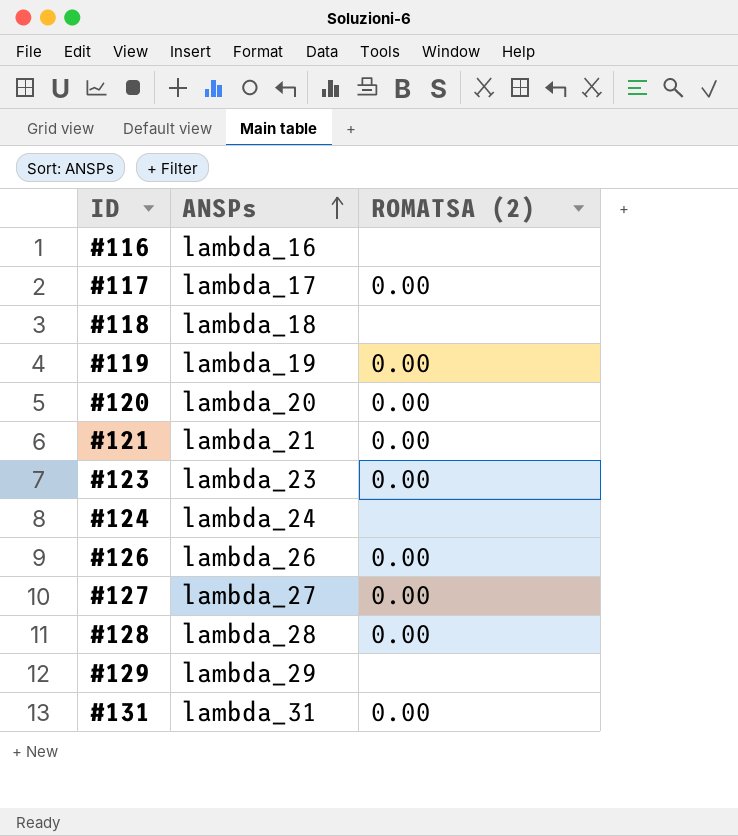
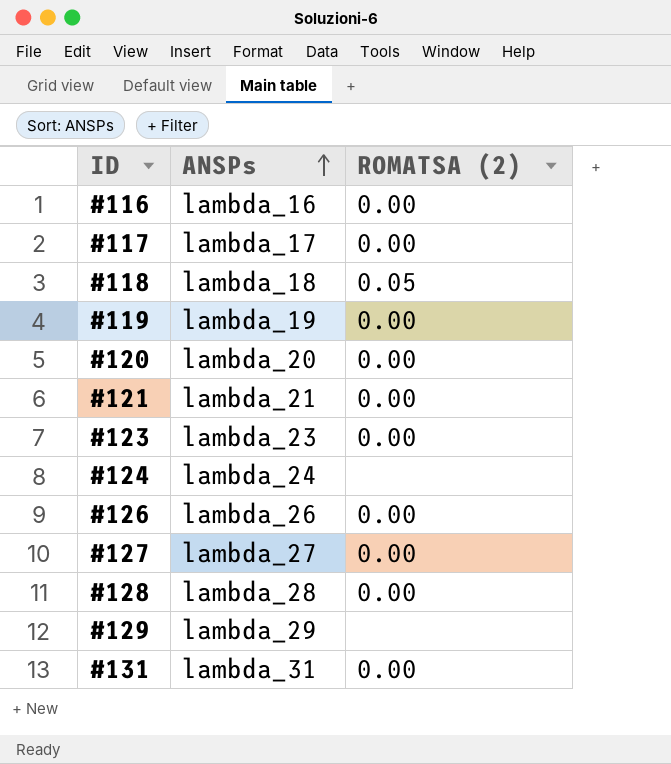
#116 | ROMATSA (2): none -> 0.00
#118 | ROMATSA (2): none -> 0.05

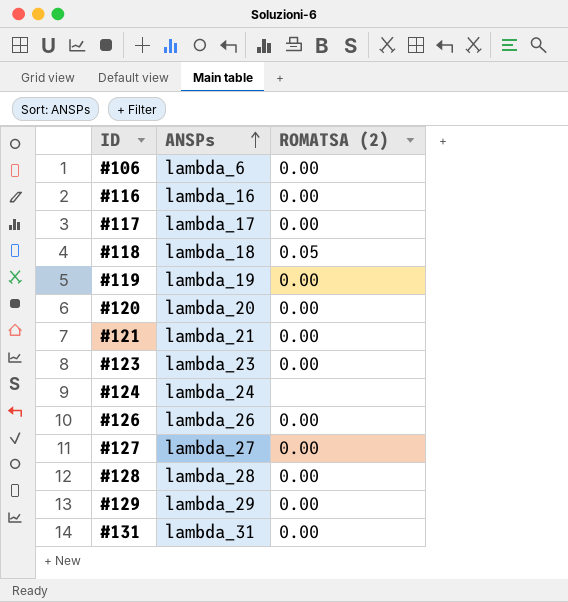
row #106: none -> lambda_6 | 0.00
#129 | ROMATSA (2): none -> 0.00

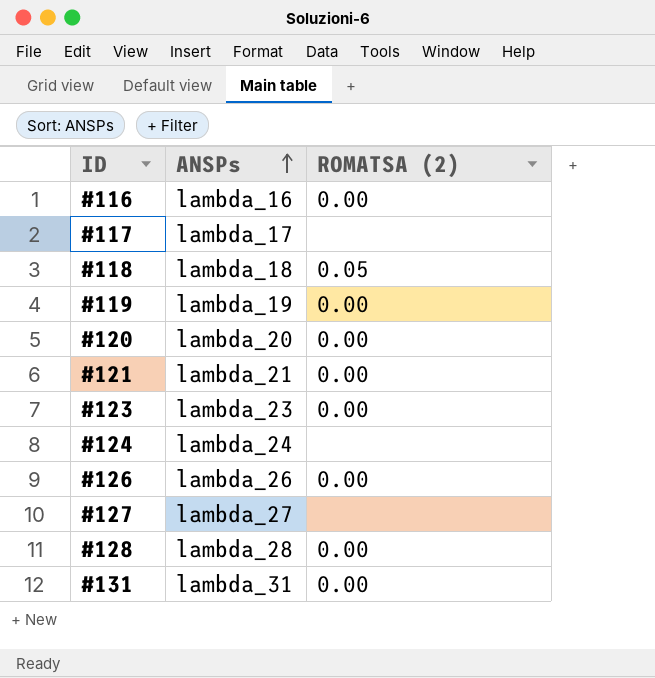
row #106: lambda_6 | 0.00 -> none
row #129: lambda_29 | 0.00 -> none
#117 | ROMATSA (2): 0.00 -> none
#127 | ROMATSA (2): 0.00 -> none

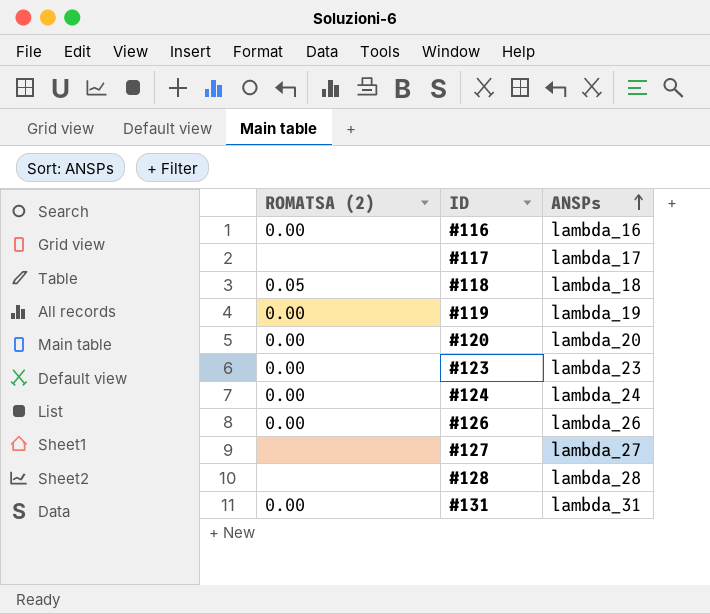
column ROMATSA (2) | position: 3 -> 1
row #121: lambda_21 | 0.00 -> none
#124 | ROMATSA (2): none -> 0.00
#128 | ROMATSA (2): 0.00 -> none

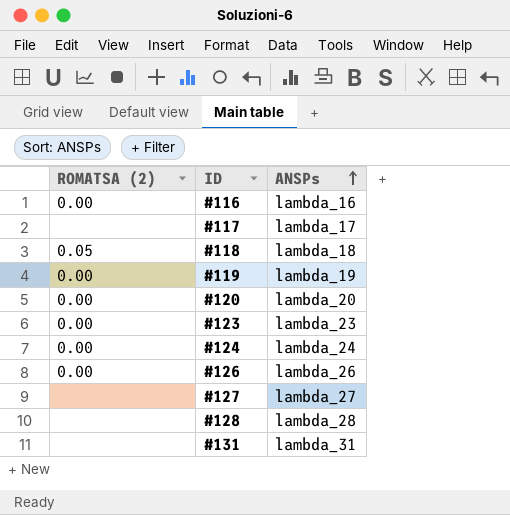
#131 | ROMATSA (2): 0.00 -> none

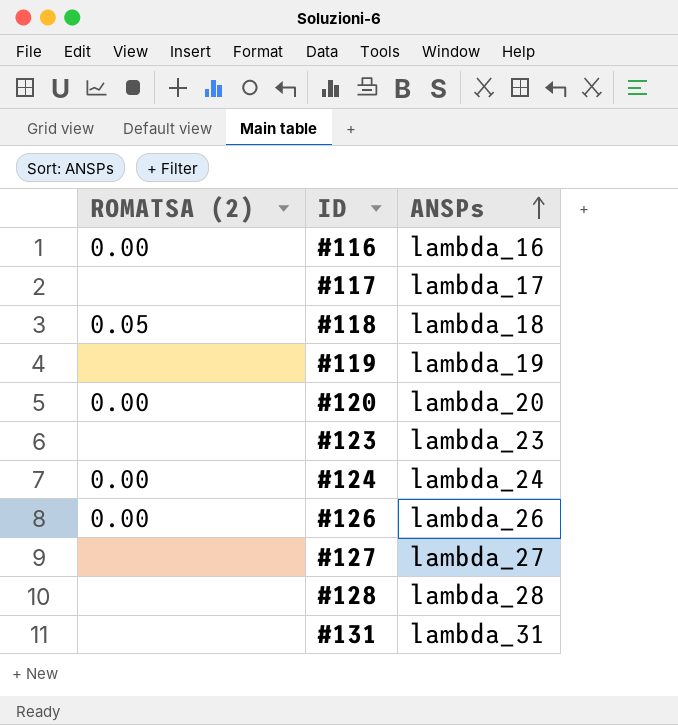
#119 | ROMATSA (2): 0.00 -> none
#123 | ROMATSA (2): 0.00 -> none

